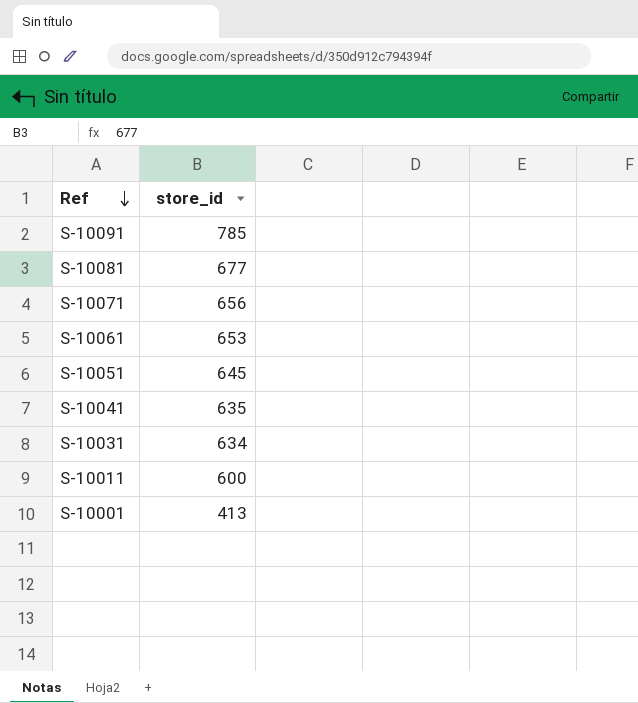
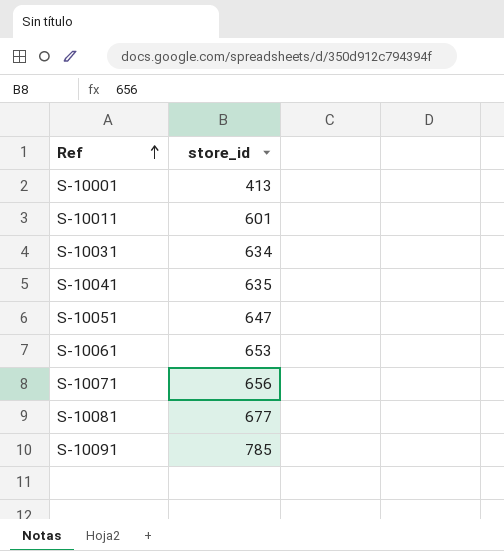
row order: Ref descending -> Ref ascending
S-10011 | store_id: 600 -> 601
S-10051 | store_id: 645 -> 647

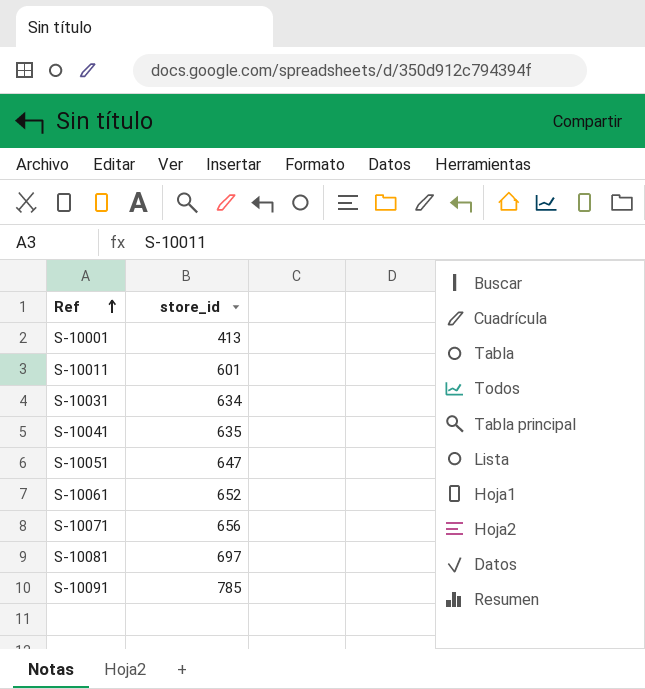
S-10061 | store_id: 653 -> 652
S-10081 | store_id: 677 -> 697

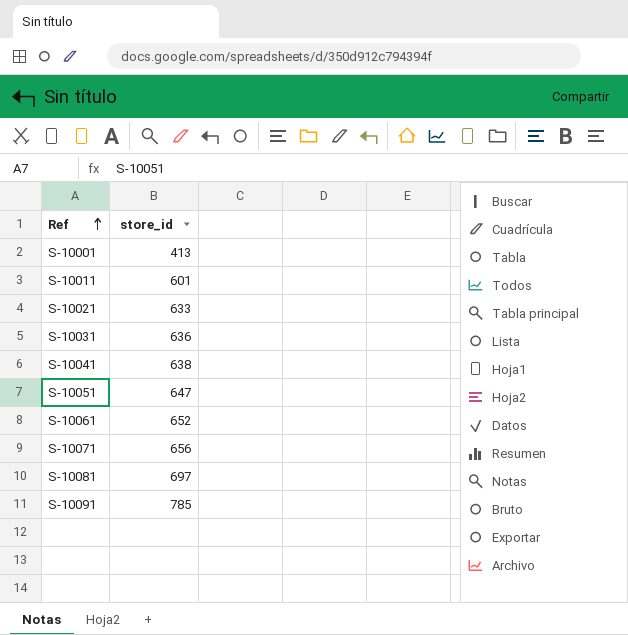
row S-10021: none -> 633
S-10031 | store_id: 634 -> 636
S-10041 | store_id: 635 -> 638

